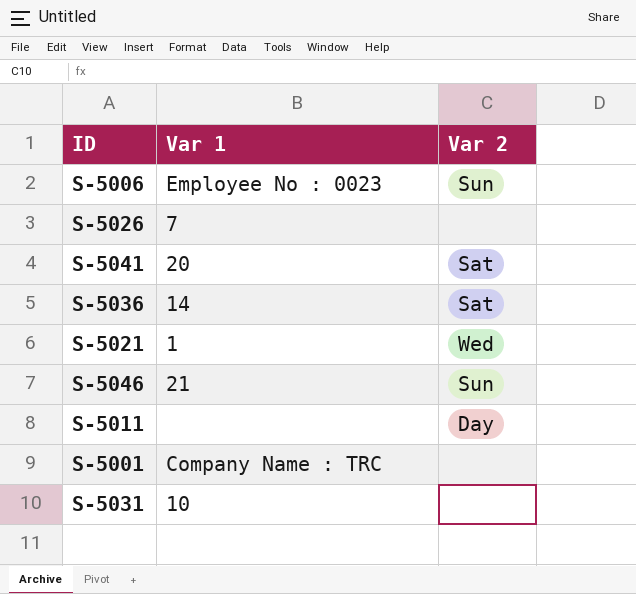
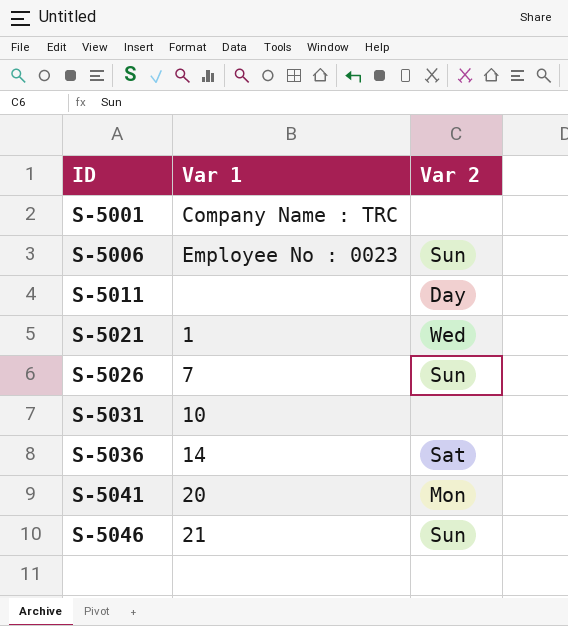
row order: none -> ID ascending
S-5026 | Var 2: none -> Sun
S-5041 | Var 2: Sat -> Mon

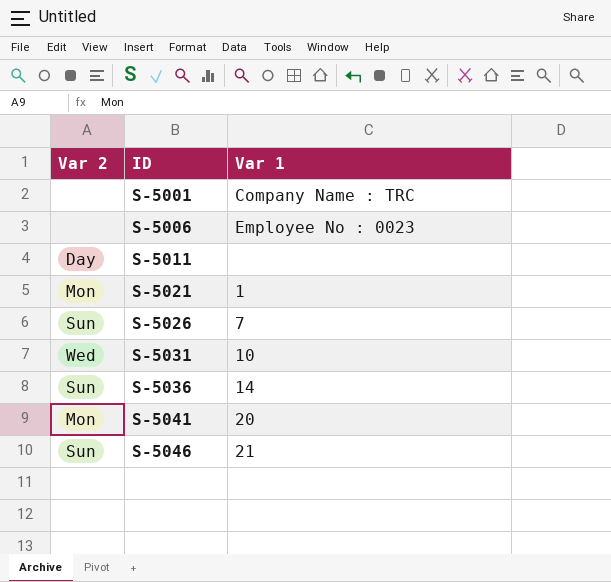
column Var 2 | position: 3 -> 1
S-5006 | Var 2: Sun -> none
S-5021 | Var 2: Wed -> Mon
S-5031 | Var 2: none -> Wed
S-5036 | Var 2: Sat -> Sun

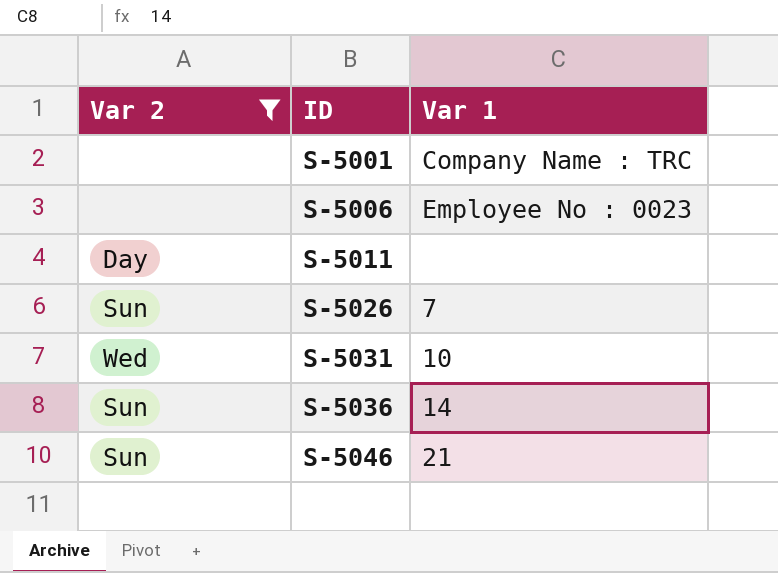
filter: none -> Var 2 != Mon

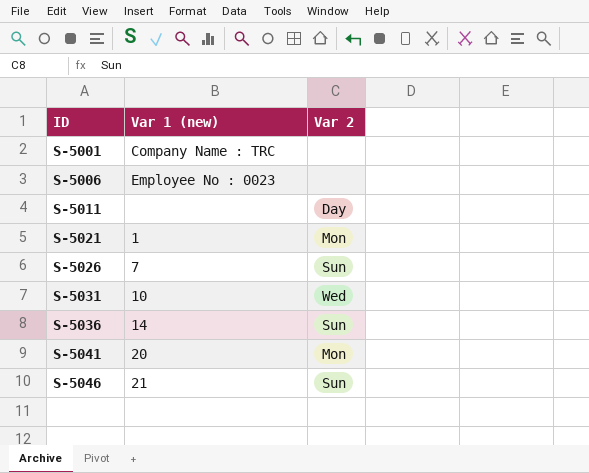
filter: Var 2 != Mon -> none
column name: Var 1 -> Var 1 (new)
column Var 2 | position: 1 -> 3

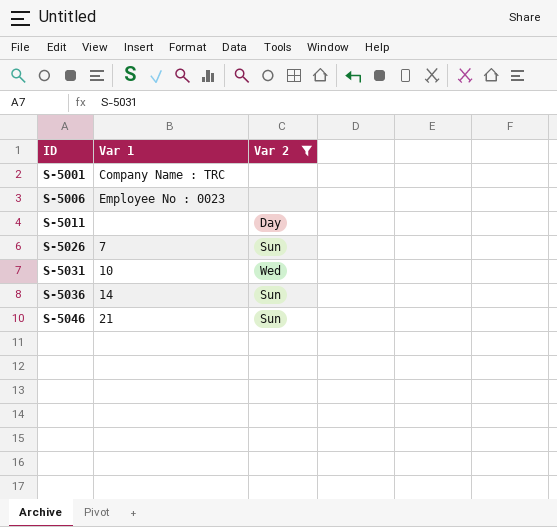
filter: none -> Var 2 != Mon
column name: Var 1 (new) -> Var 1

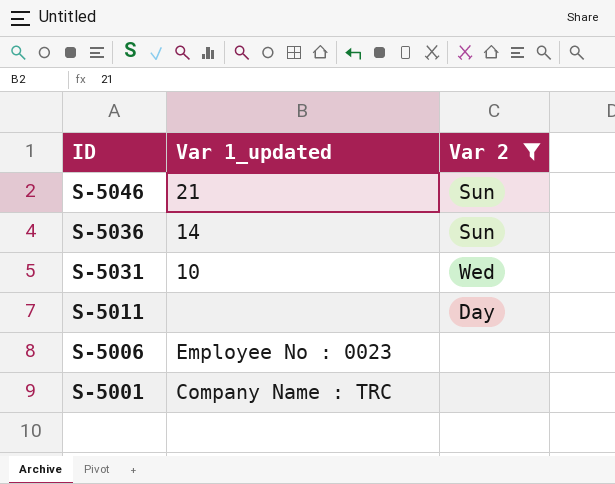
row order: ID ascending -> ID descending
column name: Var 1 -> Var 1_updated
row S-5026: 7 | Sun -> none

